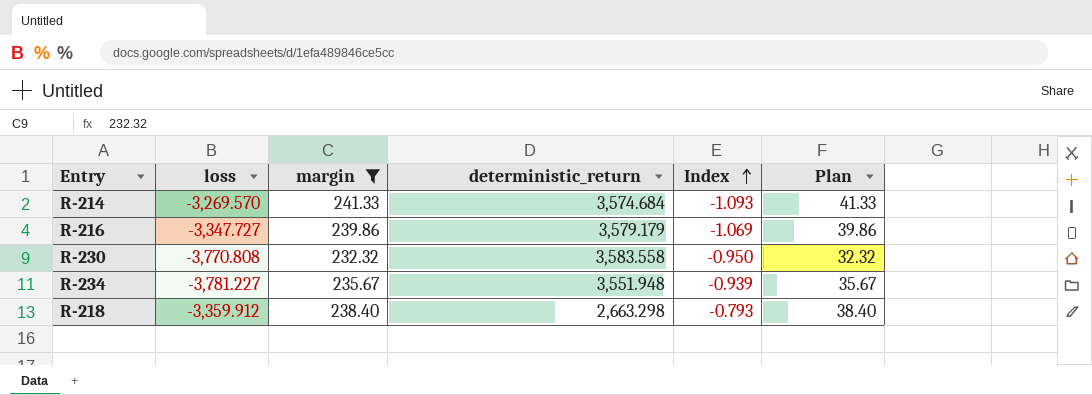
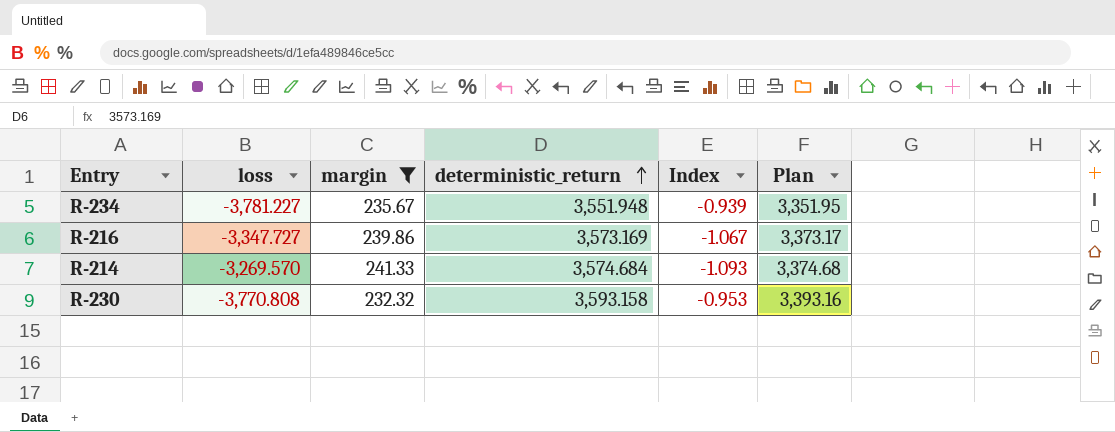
row order: Index ascending -> deterministic_return ascending
column Plan | formula: [margin] - 200 -> [deterministic_return] - 200
row R-218: -3,359.912 | 238.40 | 2,663.298 | -0.793 | 38.40 -> none
R-216 | deterministic_return: 3,579.179 -> 3,573.169
R-216 | Index: -1.069 -> -1.067
R-230 | deterministic_return: 3,583.558 -> 3,593.158
R-230 | Index: -0.950 -> -0.953

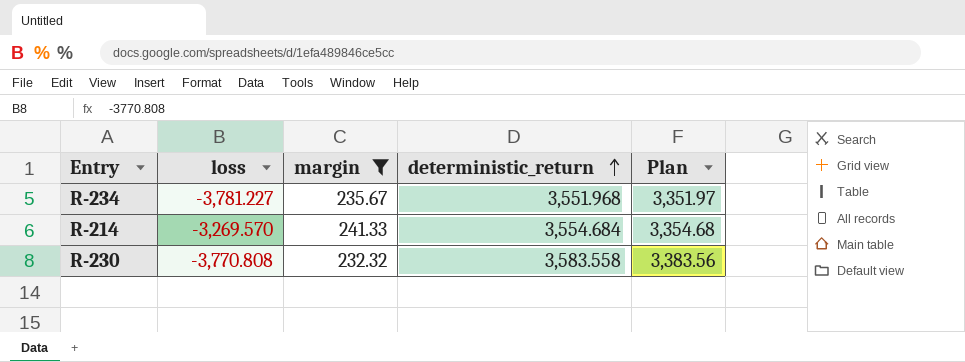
column Index | formula: [deterministic_return] / [loss] -> none
row R-216: -3,347.727 | 239.86 | 3,573.169 | -1.067 | 3,373.17 -> none
R-234 | deterministic_return: 3,551.948 -> 3,551.968
R-234 | Plan: 3,351.95 -> 3,351.97
R-214 | deterministic_return: 3,574.684 -> 3,554.684
R-214 | Plan: 3,374.68 -> 3,354.68
R-230 | deterministic_return: 3,593.158 -> 3,583.558
R-230 | Plan: 3,393.16 -> 3,383.56

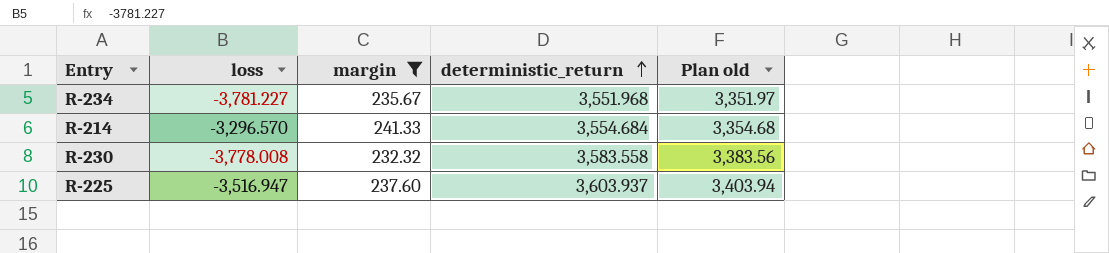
column name: Plan -> Plan old
R-214 | loss: -3,269.570 -> -3,296.570
R-230 | loss: -3,770.808 -> -3,778.008
row R-225: none -> -3,516.947 | 237.60 | 3,603.937 | 3,403.94

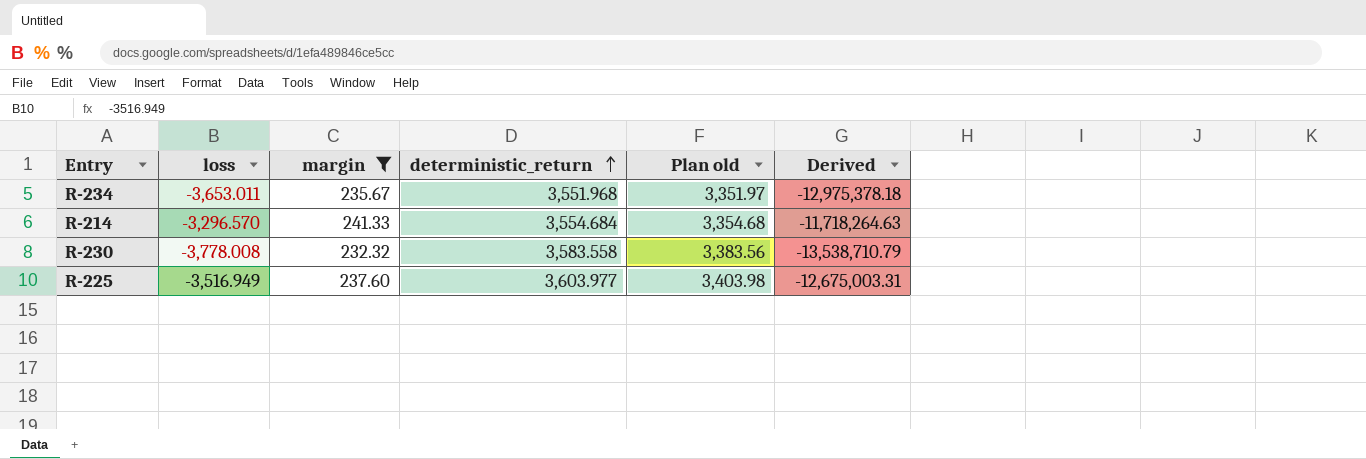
column Derived | formula: none -> [loss] * [deterministic_return]
R-234 | loss: -3,781.227 -> -3,653.011
R-225 | loss: -3,516.947 -> -3,516.949
R-225 | deterministic_return: 3,603.937 -> 3,603.977
R-225 | Plan old: 3,403.94 -> 3,403.98

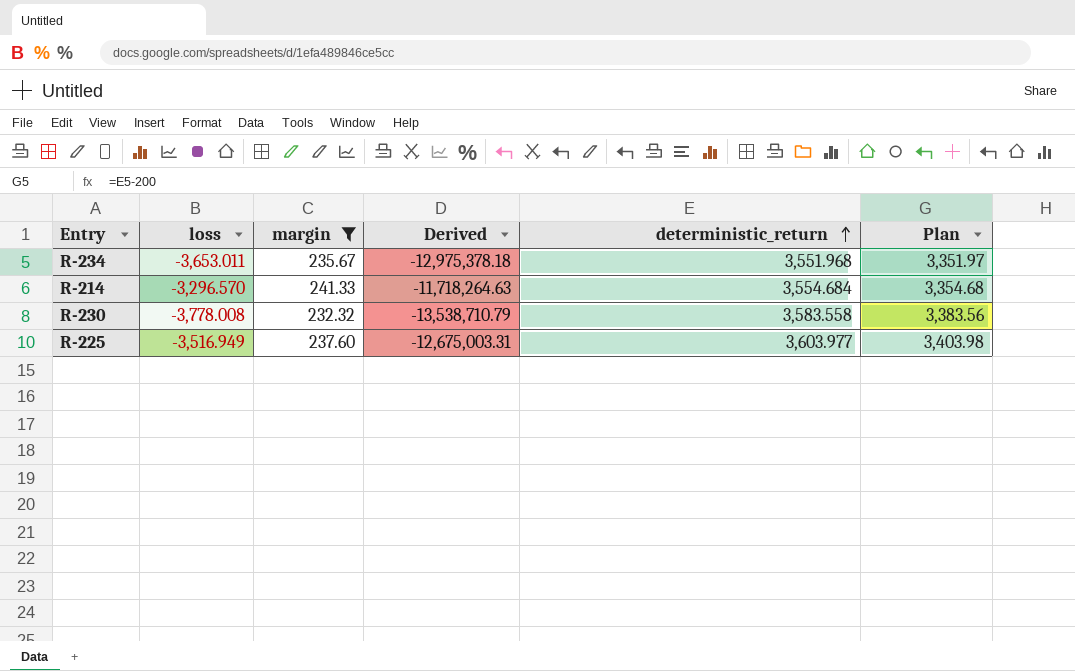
column Derived | position: 6 -> 4
column name: Plan old -> Plan

